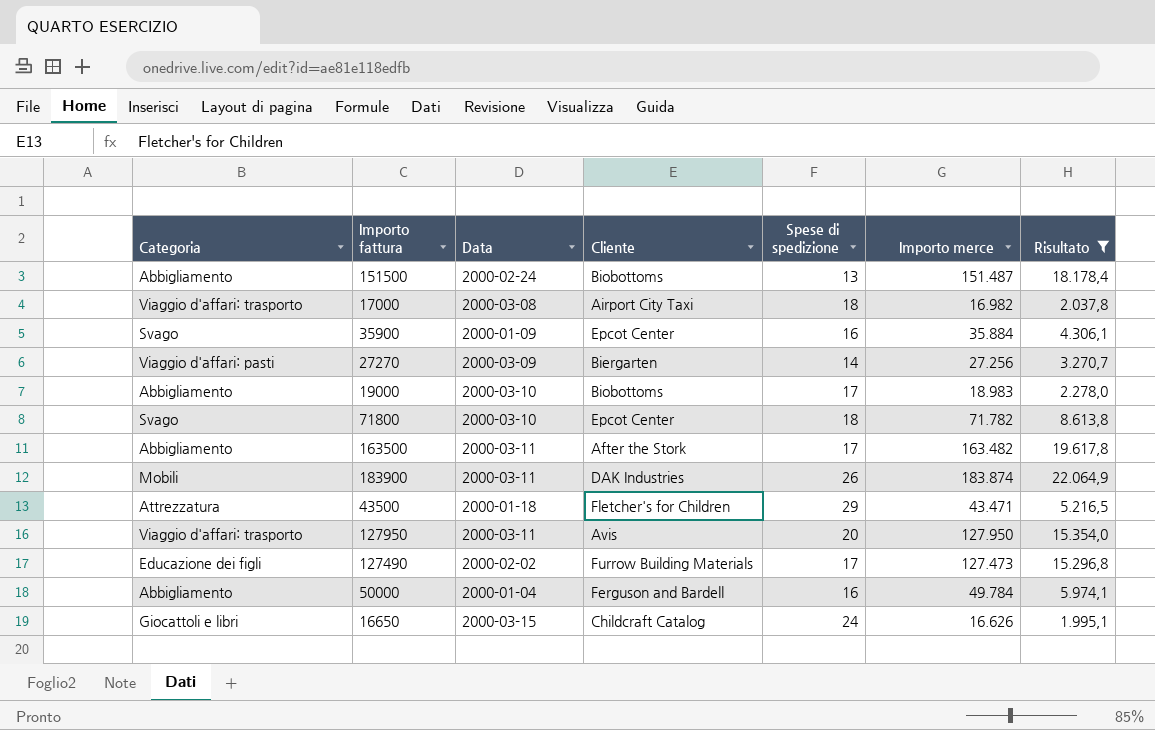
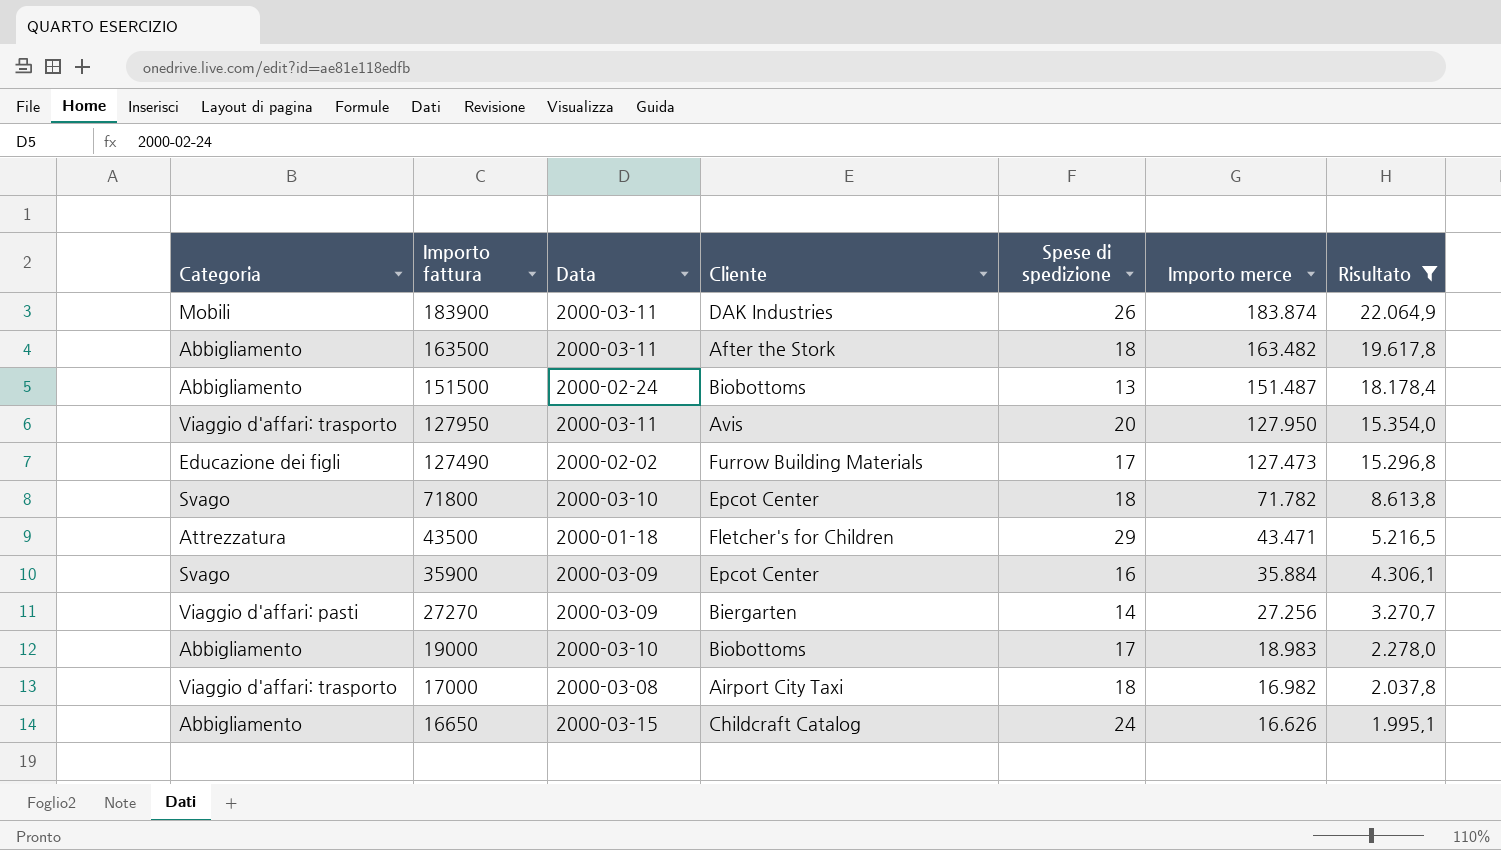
row order: none -> Importo fattura descending
row 50000: Abbigliamento | 2000-01-04 | Ferguson and Bardell | 16 | 49.784 | 5.974,1 -> none
163500 | Spese di spedizione: 17 -> 18
35900 | Data: 2000-01-09 -> 2000-03-09
16650 | Categoria: Giocattoli e libri -> Abbigliamento

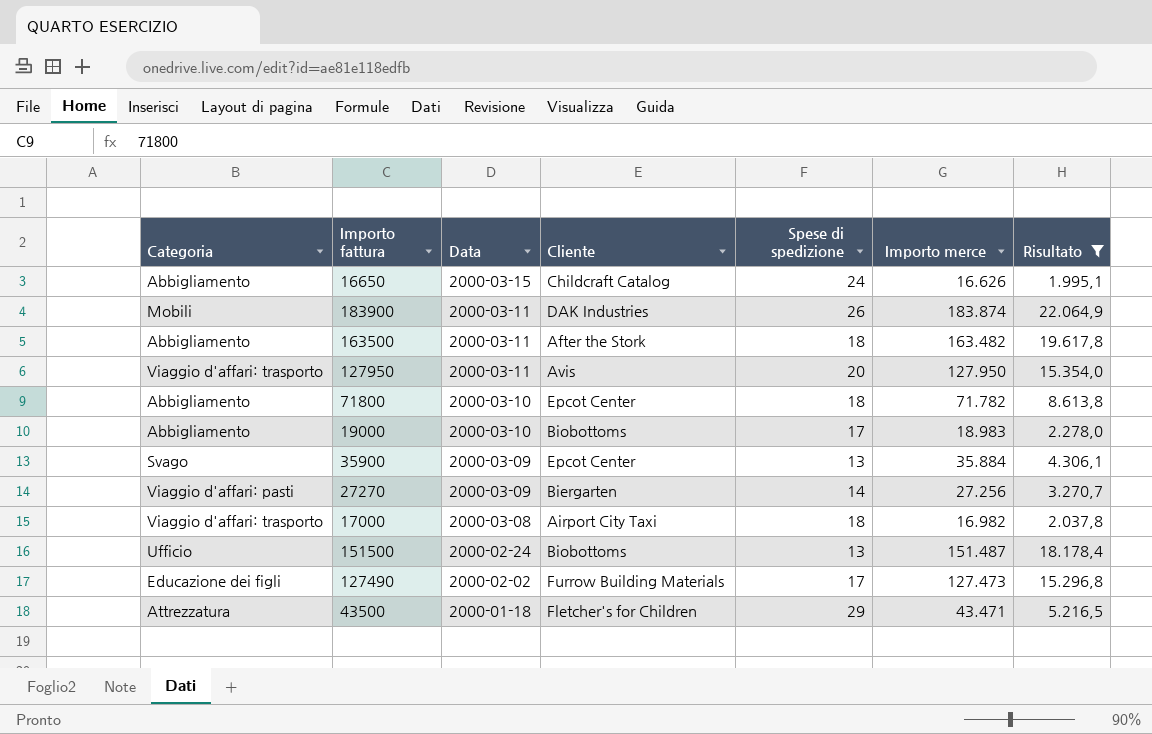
row order: Importo fattura descending -> Data descending
71800 | Categoria: Svago -> Abbigliamento
35900 | Spese di spedizione: 16 -> 13
151500 | Categoria: Abbigliamento -> Ufficio

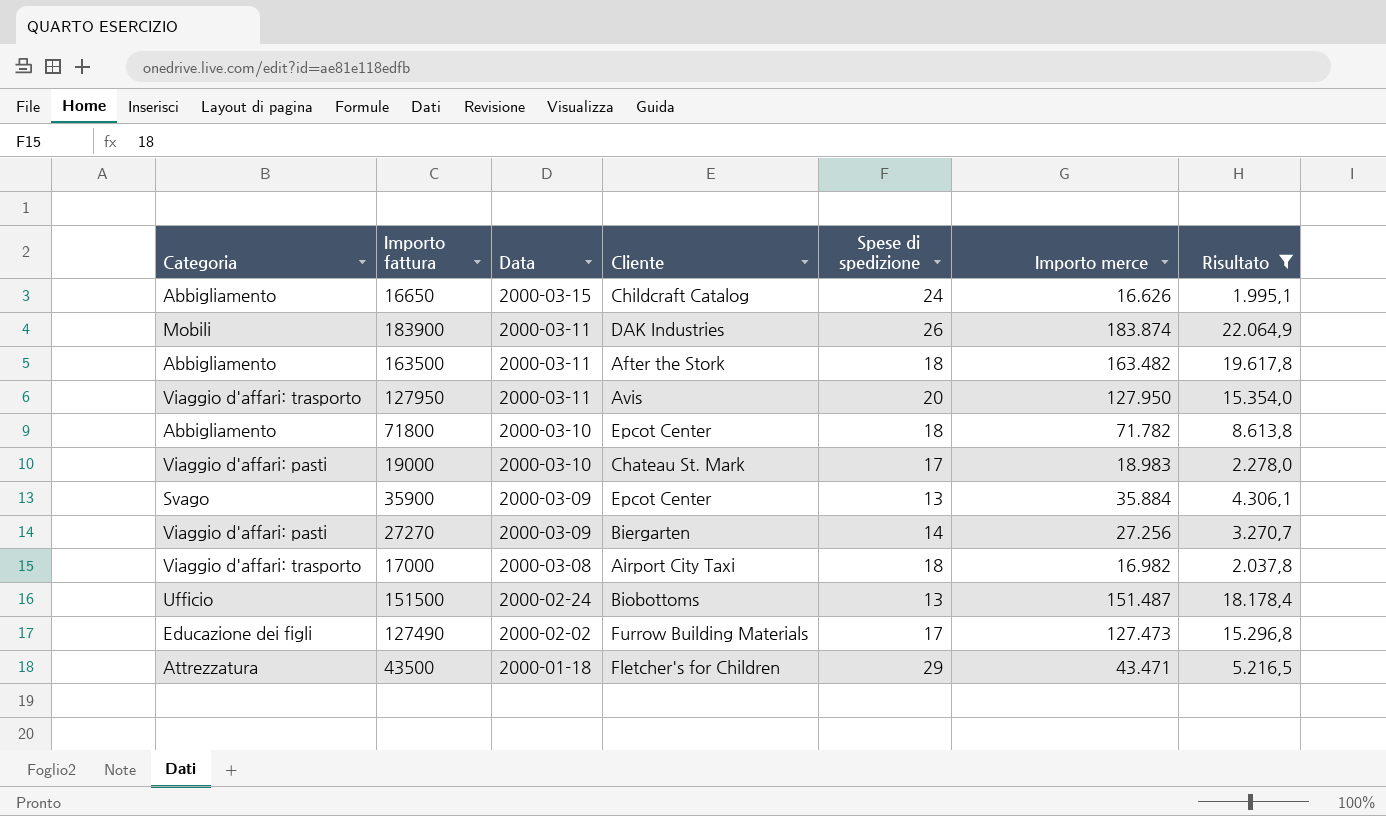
19000 | Categoria: Abbigliamento -> Viaggio d'affari: pasti
19000 | Cliente: Biobottoms -> Chateau St. Mark

